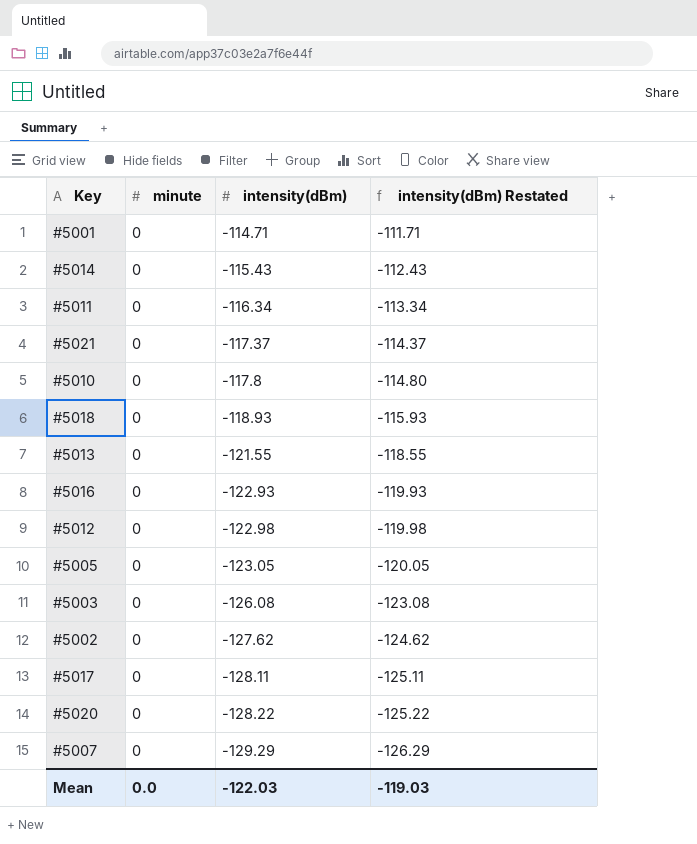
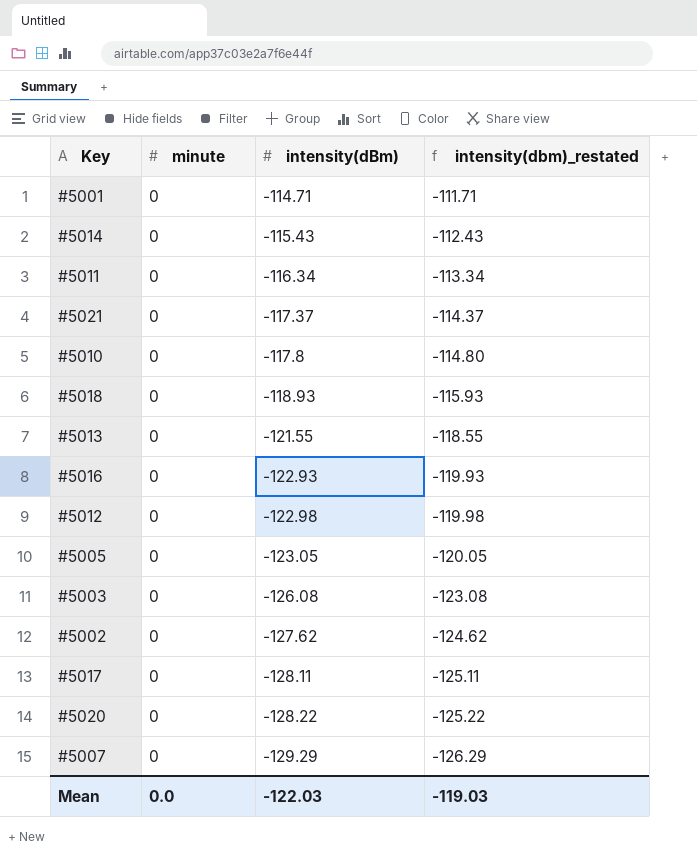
column name: intensity(dBm) Restated -> intensity(dbm)_restated

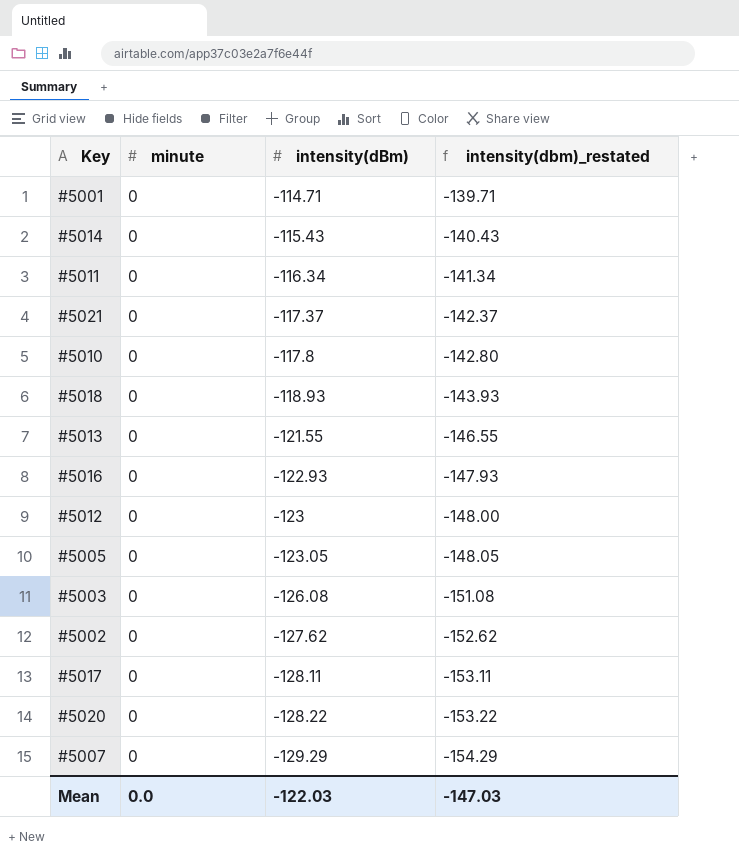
column intensity(dbm)_restated | formula: [intensity(dBm)] + 3 -> [intensity(dBm)] - 25
#5012 | intensity(dBm): -122.98 -> -123
Mean | intensity(dbm)_restated: -119.03 -> -147.03

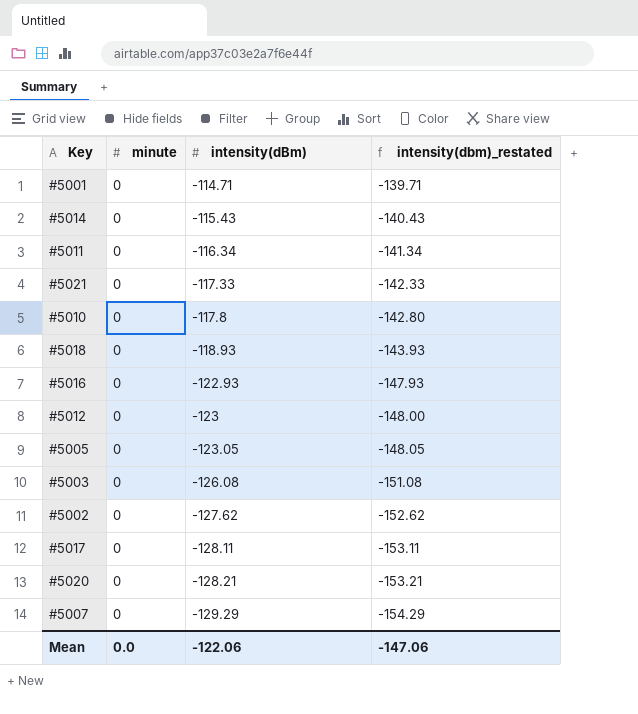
row #5013: 0 | -121.55 | -146.55 -> none
#5021 | intensity(dBm): -117.37 -> -117.33
#5021 | intensity(dbm)_restated: -142.37 -> -142.33
#5020 | intensity(dBm): -128.22 -> -128.21
#5020 | intensity(dbm)_restated: -153.22 -> -153.21
Mean | intensity(dBm): -122.03 -> -122.06
Mean | intensity(dbm)_restated: -147.03 -> -147.06

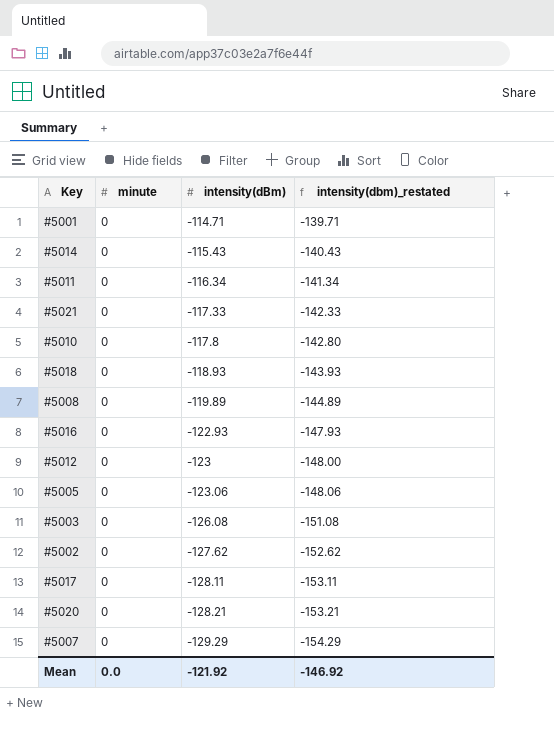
row #5008: none -> 0 | -119.89 | -144.89
#5005 | intensity(dBm): -123.05 -> -123.06
#5005 | intensity(dbm)_restated: -148.05 -> -148.06
Mean | intensity(dBm): -122.06 -> -121.92
Mean | intensity(dbm)_restated: -147.06 -> -146.92

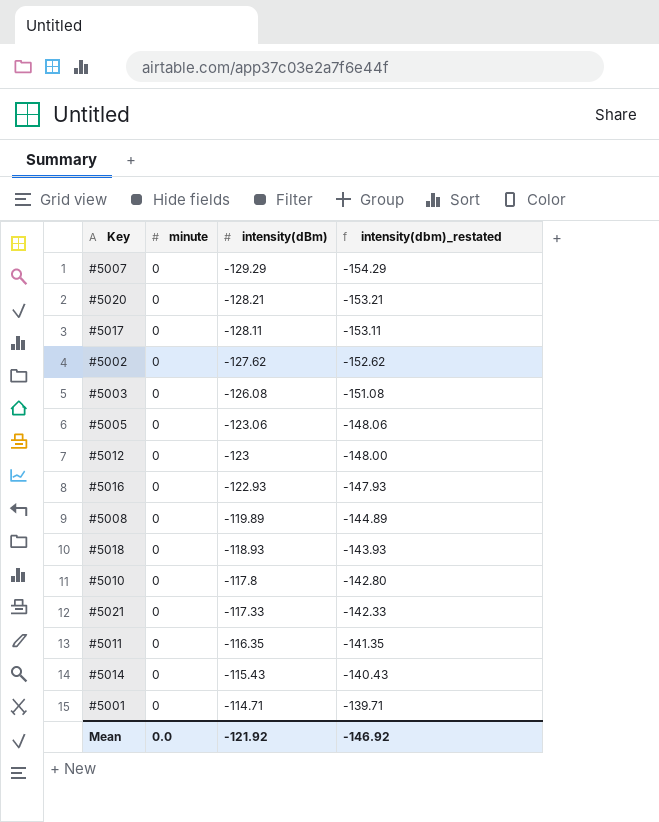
row order: intensity(dBm) descending -> intensity(dBm) ascending
#5011 | intensity(dBm): -116.34 -> -116.35
#5011 | intensity(dbm)_restated: -141.34 -> -141.35

